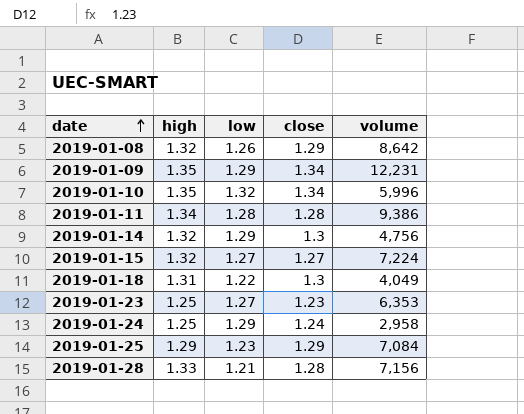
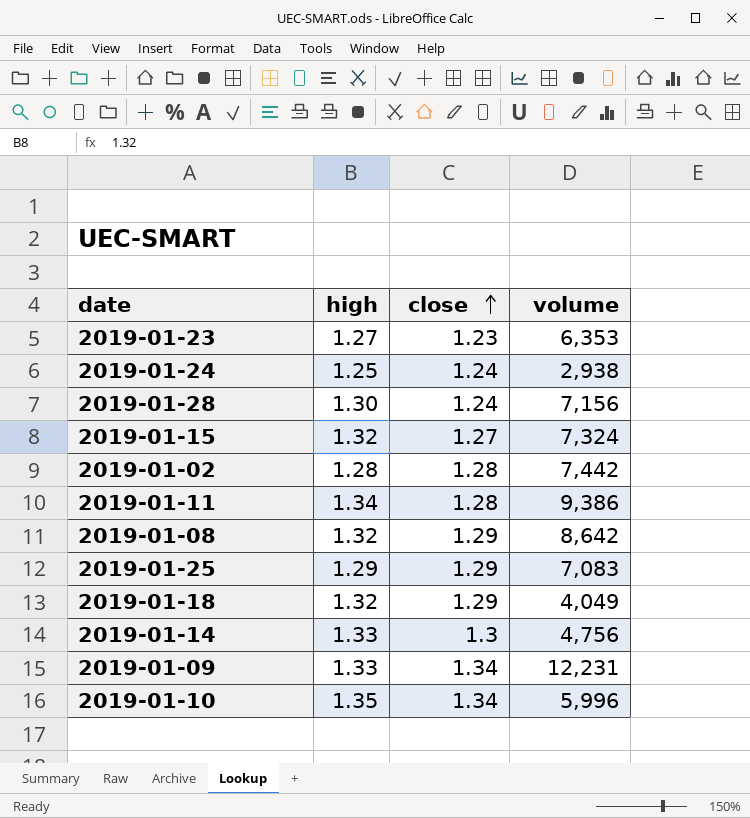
row order: date ascending -> close ascending
column low | position: 3 -> none
2019-01-23 | high: 1.25 -> 1.27
2019-01-24 | volume: 2,958 -> 2,938
2019-01-28 | high: 1.33 -> 1.30
2019-01-28 | close: 1.28 -> 1.24
2019-01-15 | volume: 7,224 -> 7,324
row 2019-01-02: none -> 1.28 | 1.28 | 7,442
2019-01-25 | volume: 7,084 -> 7,083
2019-01-18 | high: 1.31 -> 1.32
2019-01-18 | close: 1.3 -> 1.29
2019-01-14 | high: 1.32 -> 1.33
2019-01-09 | high: 1.35 -> 1.33

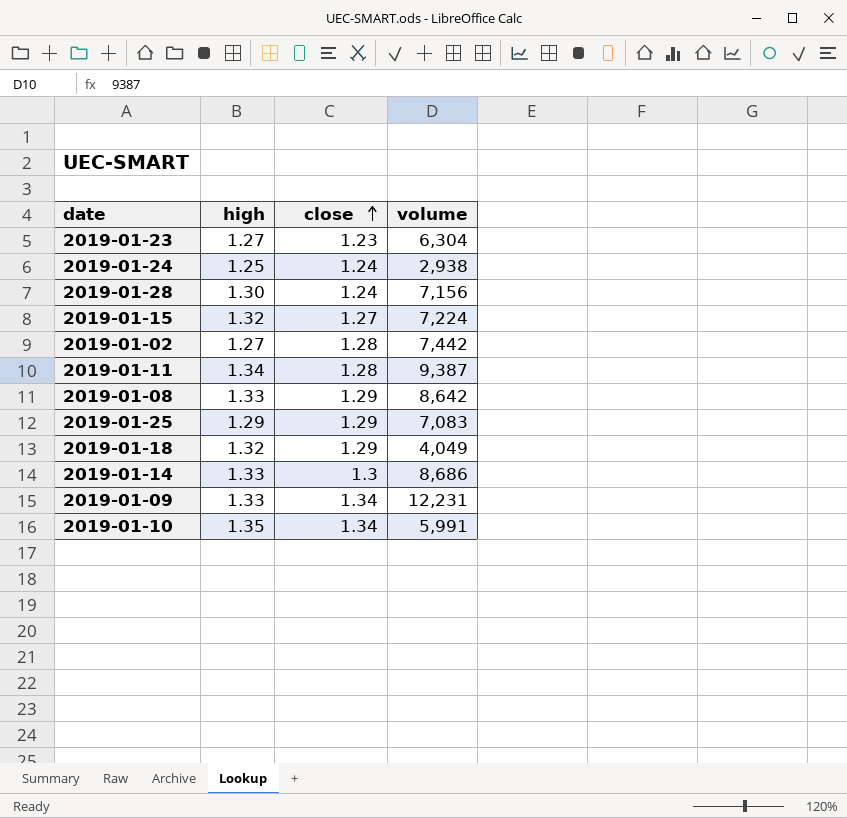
2019-01-23 | volume: 6,353 -> 6,304
2019-01-15 | volume: 7,324 -> 7,224
2019-01-02 | high: 1.28 -> 1.27
2019-01-11 | volume: 9,386 -> 9,387
2019-01-08 | high: 1.32 -> 1.33
2019-01-14 | volume: 4,756 -> 8,686
2019-01-10 | volume: 5,996 -> 5,991

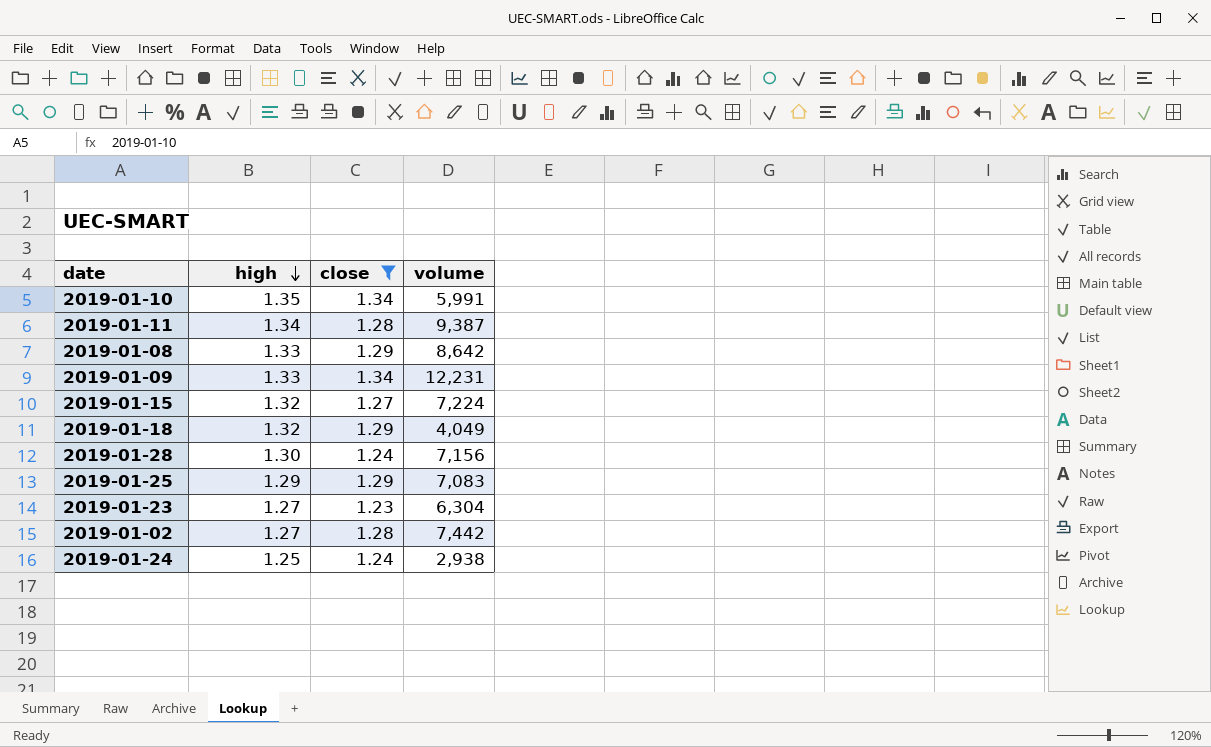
filter: none -> close != 1.3
row order: close ascending -> high descending

